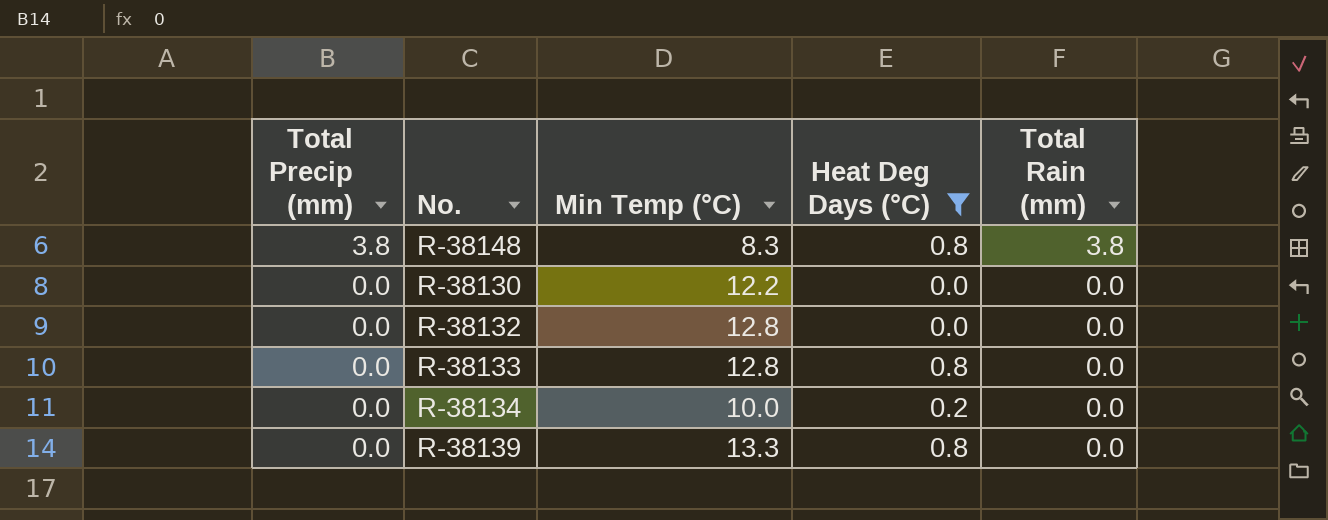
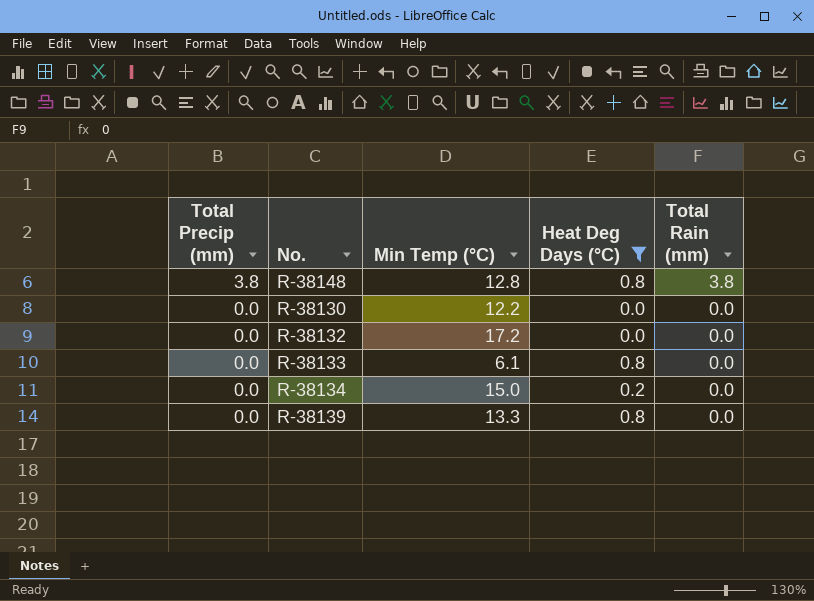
R-38148 | Min Temp (°C): 8.3 -> 12.8
R-38132 | Min Temp (°C): 12.8 -> 17.2
R-38133 | Min Temp (°C): 12.8 -> 6.1
R-38134 | Min Temp (°C): 10.0 -> 15.0

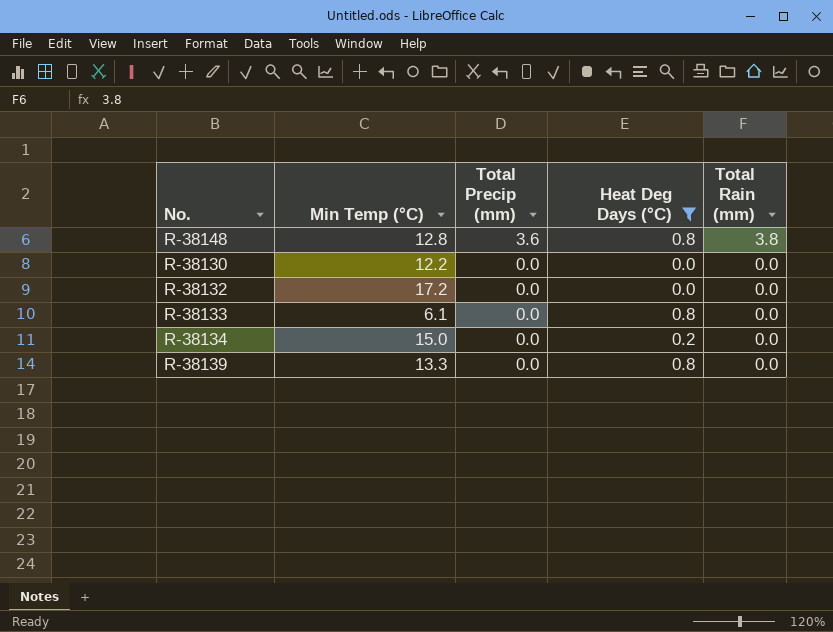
column Total Precip (mm) | position: 1 -> 3
R-38148 | Total Precip (mm): 3.8 -> 3.6

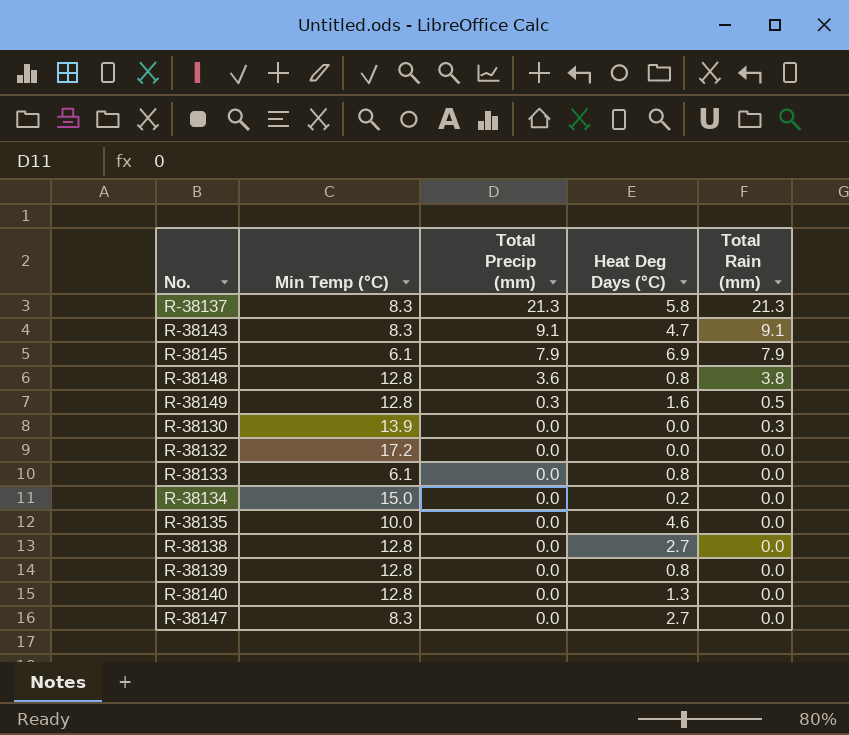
filter: Heat Deg Days (°C) <= 0.8 -> none
R-38130 | Min Temp (°C): 12.2 -> 13.9
R-38130 | Total Rain (mm): 0.0 -> 0.3
R-38139 | Min Temp (°C): 13.3 -> 12.8

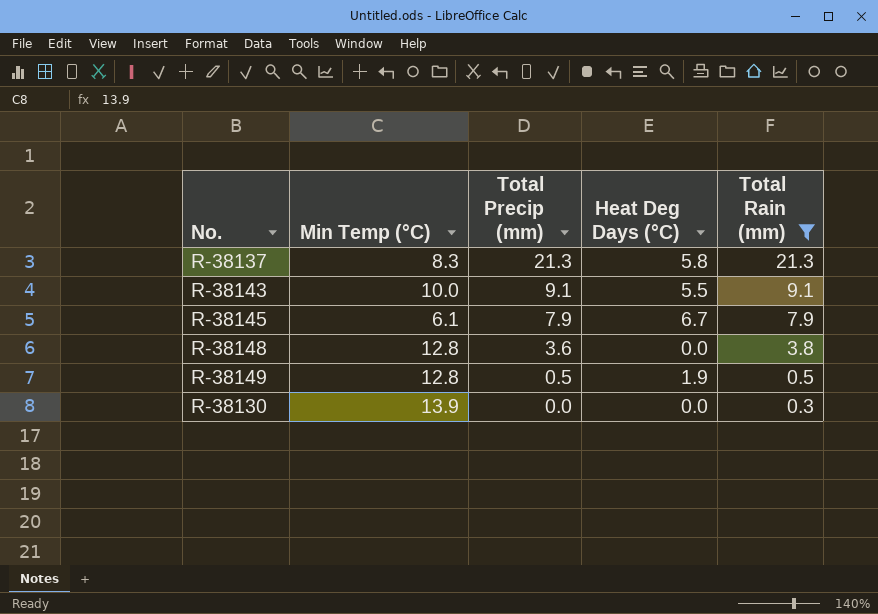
filter: none -> Total Rain (mm) != 0.0
R-38143 | Min Temp (°C): 8.3 -> 10.0
R-38143 | Heat Deg Days (°C): 4.7 -> 5.5
R-38145 | Heat Deg Days (°C): 6.9 -> 6.7
R-38148 | Heat Deg Days (°C): 0.8 -> 0.0
R-38149 | Total Precip (mm): 0.3 -> 0.5
R-38149 | Heat Deg Days (°C): 1.6 -> 1.9

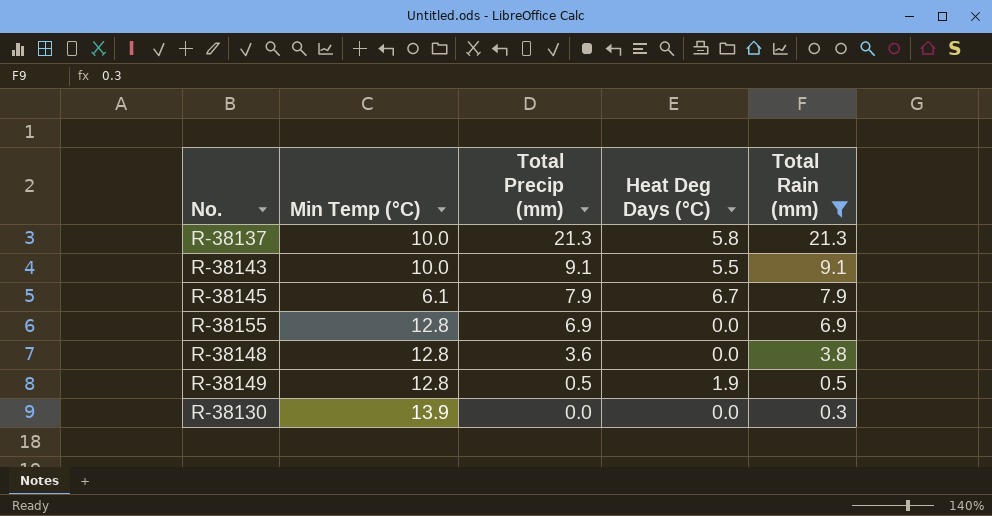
R-38137 | Min Temp (°C): 8.3 -> 10.0
row R-38155: none -> 12.8 | 6.9 | 0.0 | 6.9

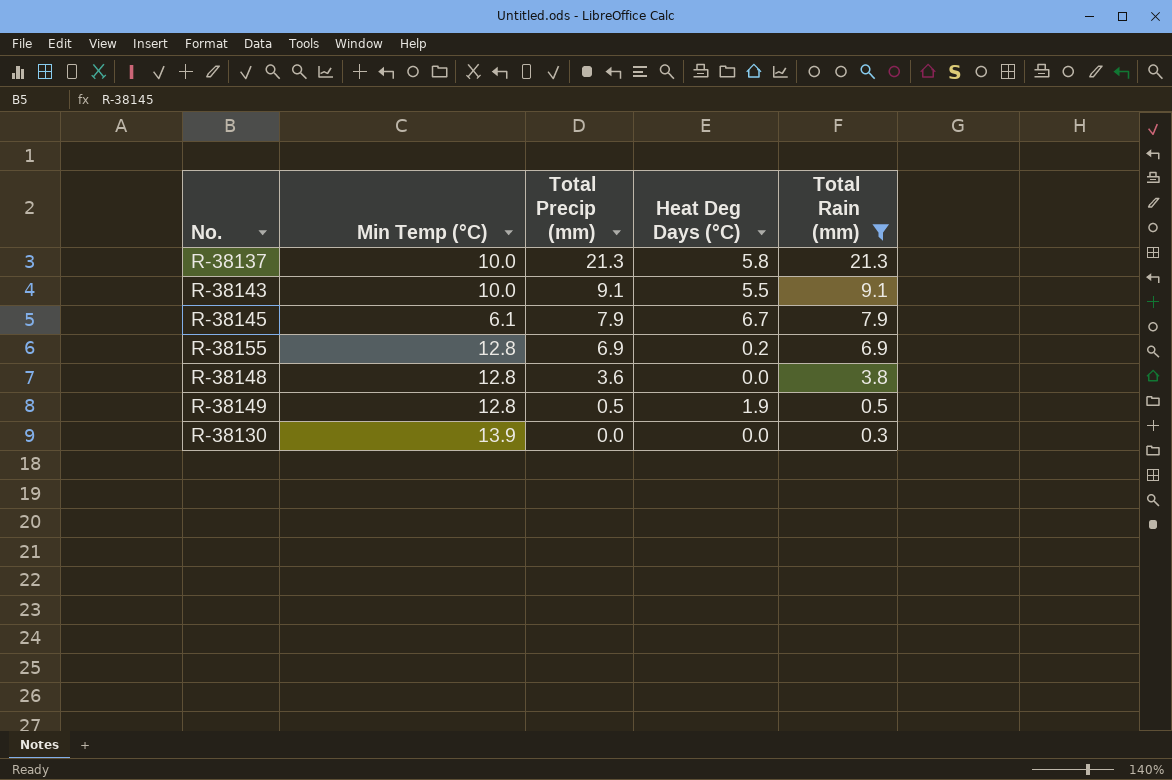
R-38155 | Heat Deg Days (°C): 0.0 -> 0.2

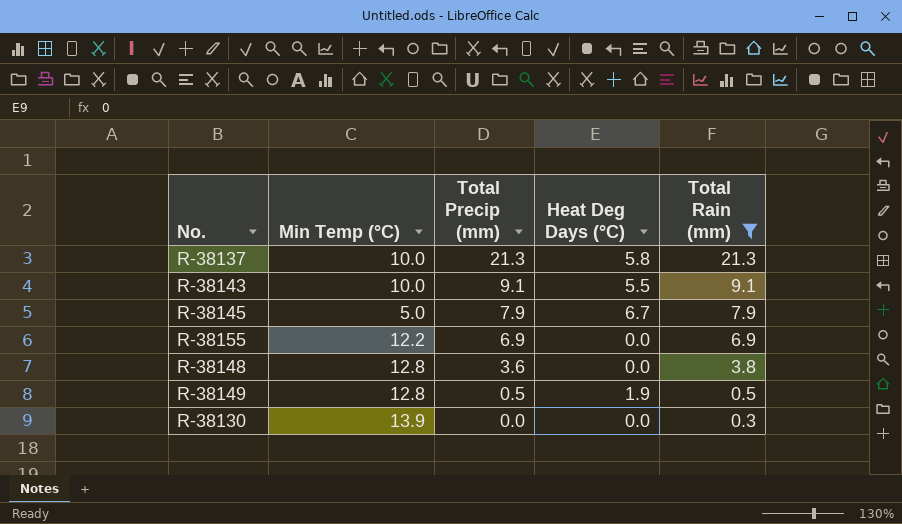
R-38145 | Min Temp (°C): 6.1 -> 5.0
R-38155 | Min Temp (°C): 12.8 -> 12.2
R-38155 | Heat Deg Days (°C): 0.2 -> 0.0

